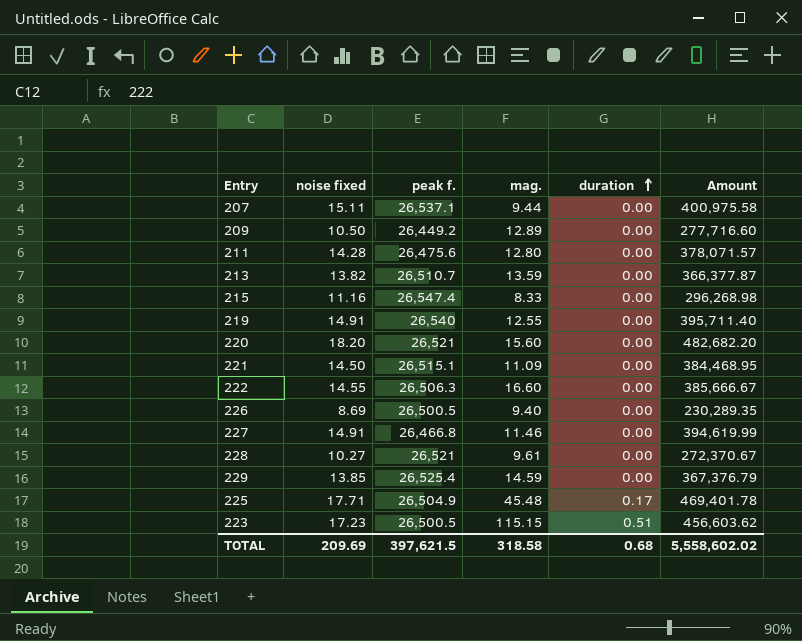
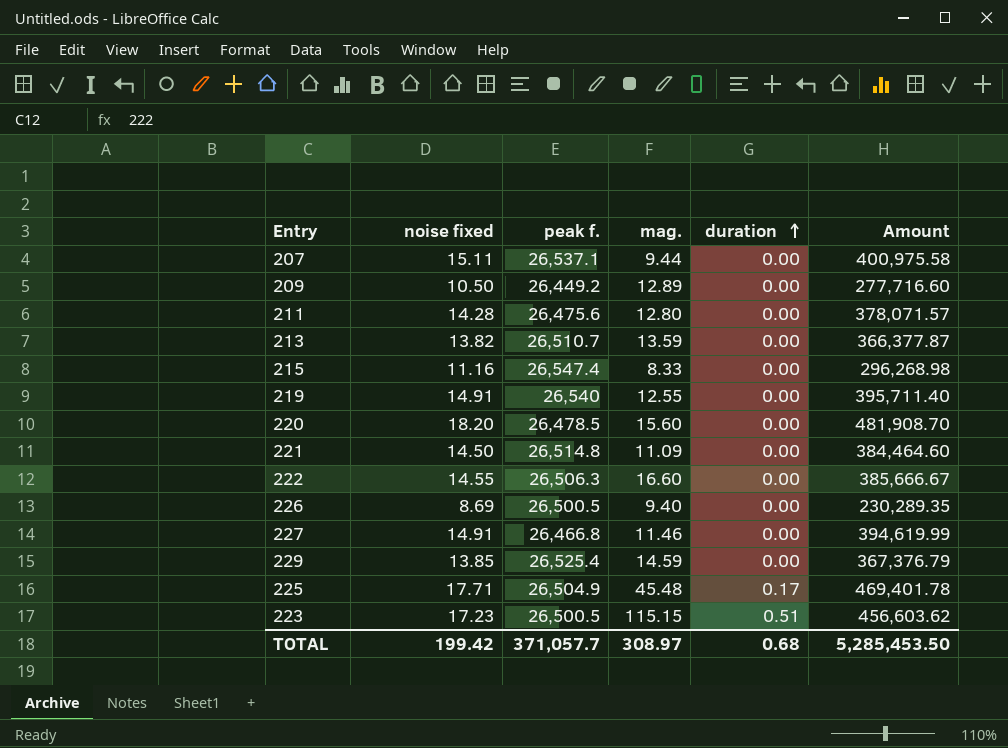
row 228: 10.27 | 26,521 | 9.61 | 0.00 | 272,370.67 -> none
220 | peak f.: 26,521 -> 26,478.5
220 | Amount: 482,682.20 -> 481,908.70
221 | peak f.: 26,515.1 -> 26,514.8
221 | Amount: 384,468.95 -> 384,464.60
TOTAL | noise fixed: 209.69 -> 199.42
TOTAL | peak f.: 397,621.5 -> 371,057.7
TOTAL | mag.: 318.58 -> 308.97
TOTAL | Amount: 5,558,602.02 -> 5,285,453.50

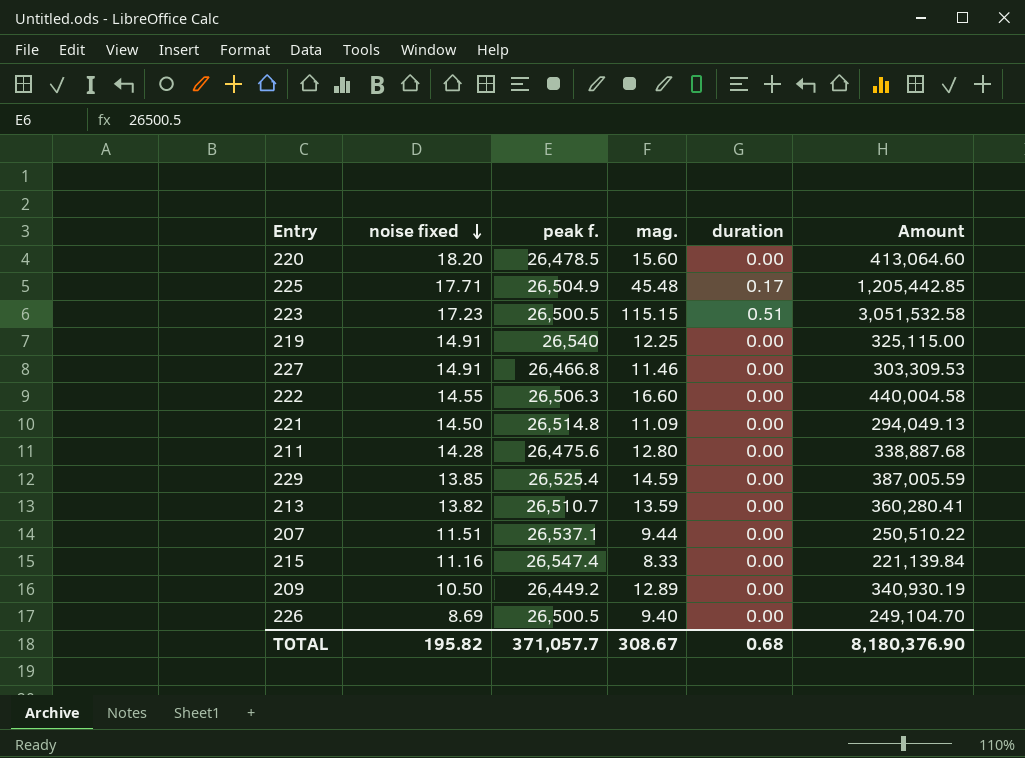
row order: duration ascending -> noise fixed descending
column Amount | formula: [noise fixed] * [peak f.] -> [peak f.] * [mag.]
219 | mag.: 12.55 -> 12.25
207 | noise fixed: 15.11 -> 11.51
TOTAL | noise fixed: 199.42 -> 195.82
TOTAL | mag.: 308.97 -> 308.67
TOTAL | Amount: 5,285,453.50 -> 8,180,376.90

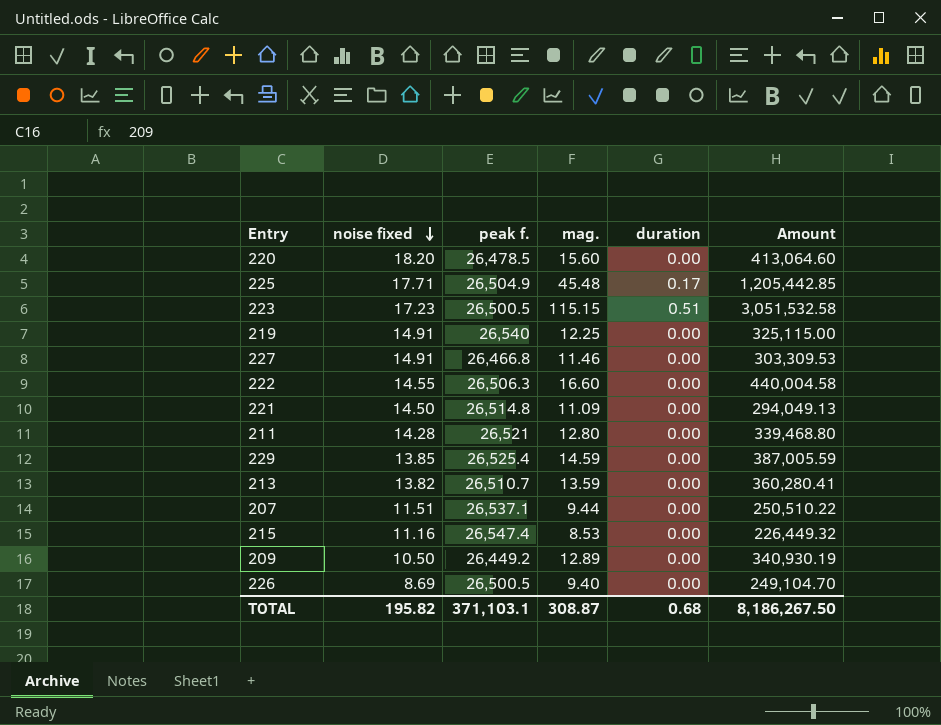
211 | peak f.: 26,475.6 -> 26,521
211 | Amount: 338,887.68 -> 339,468.80
215 | mag.: 8.33 -> 8.53
215 | Amount: 221,139.84 -> 226,449.32
TOTAL | peak f.: 371,057.7 -> 371,103.1
TOTAL | mag.: 308.67 -> 308.87
TOTAL | Amount: 8,180,376.90 -> 8,186,267.50

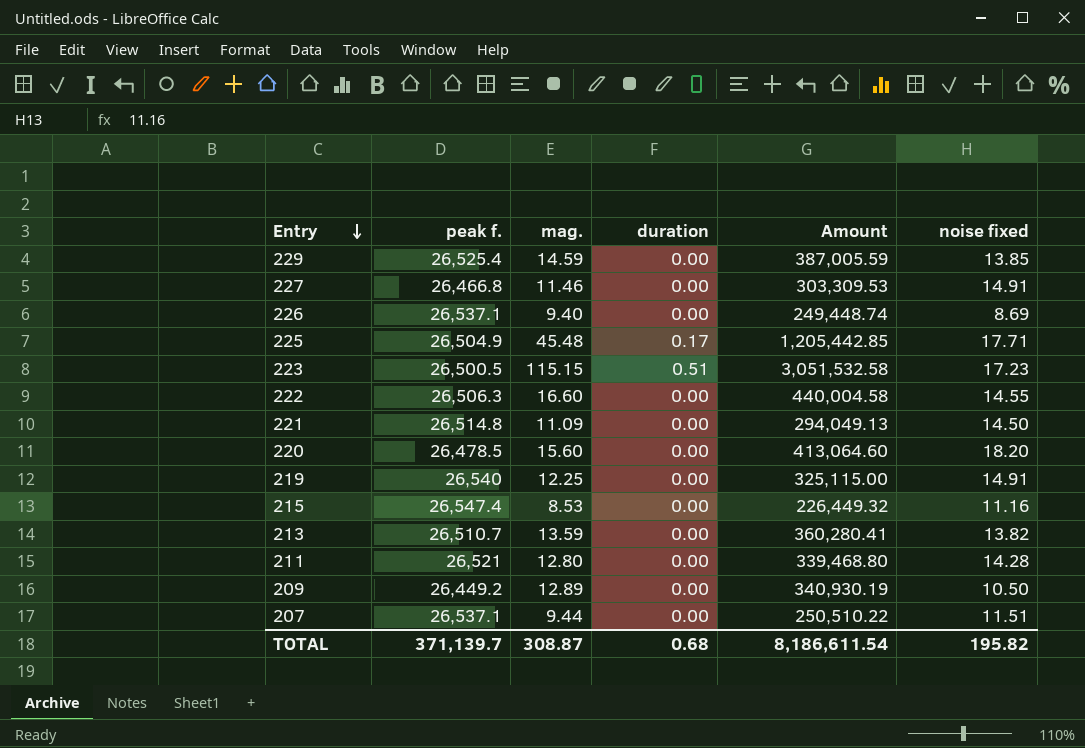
row order: noise fixed descending -> Entry descending
column noise fixed | position: 2 -> 6
226 | peak f.: 26,500.5 -> 26,537.1
226 | Amount: 249,104.70 -> 249,448.74
TOTAL | peak f.: 371,103.1 -> 371,139.7
TOTAL | Amount: 8,186,267.50 -> 8,186,611.54

